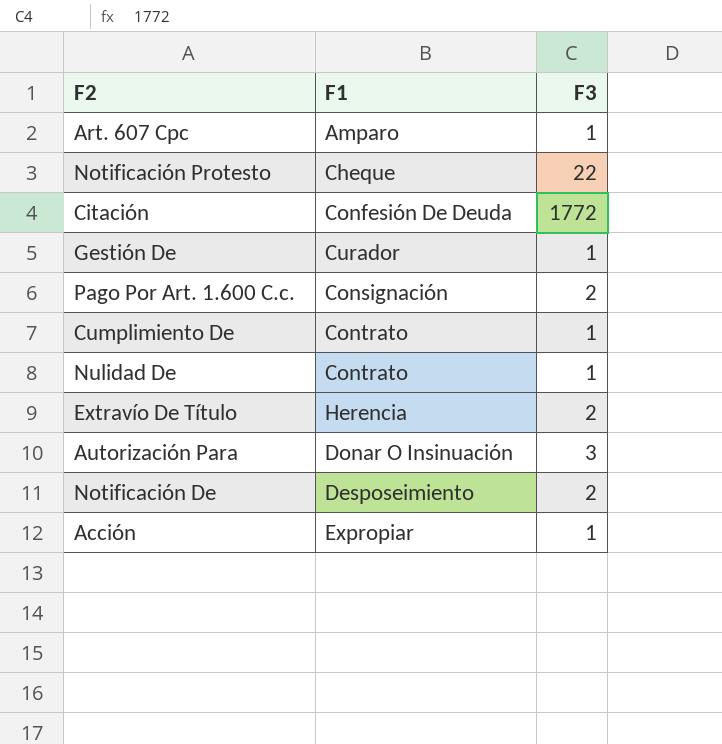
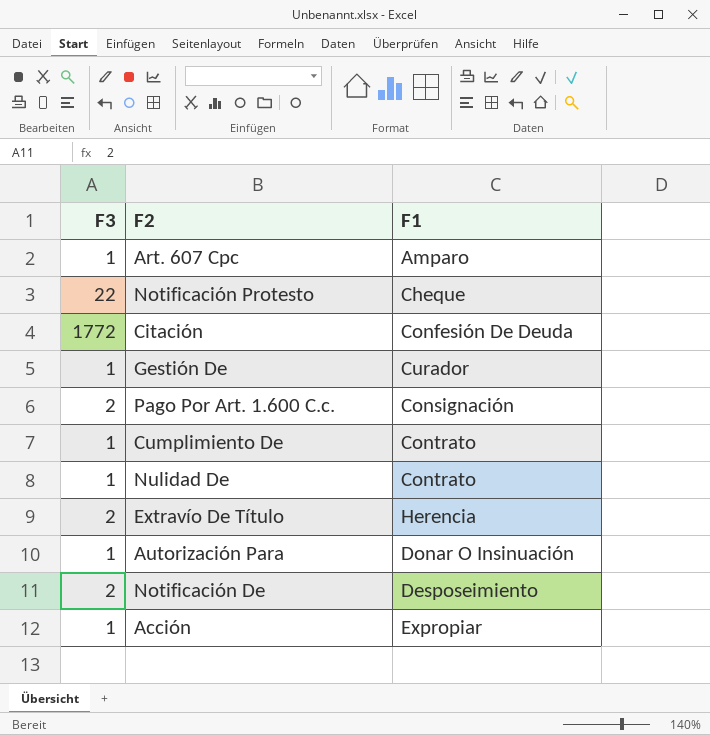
column F3 | position: 3 -> 1
Autorización Para | F3: 3 -> 1

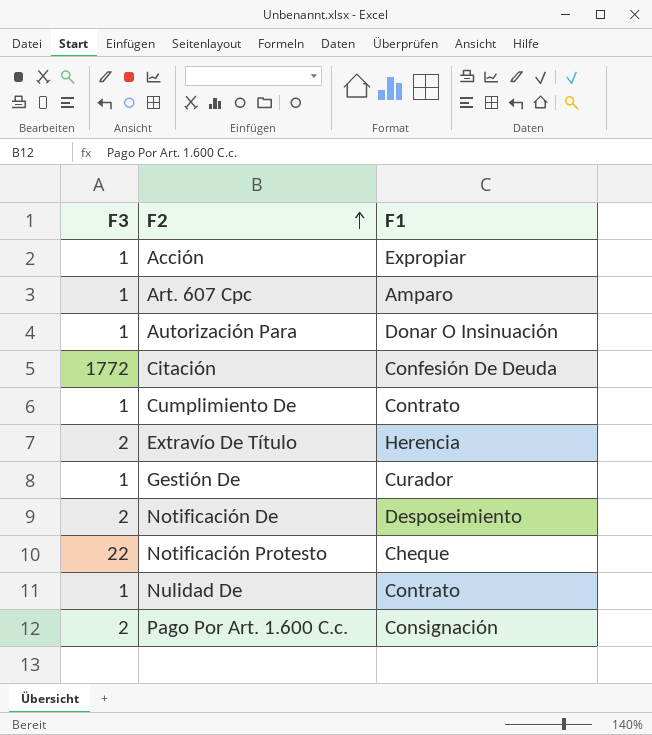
row order: none -> F2 ascending

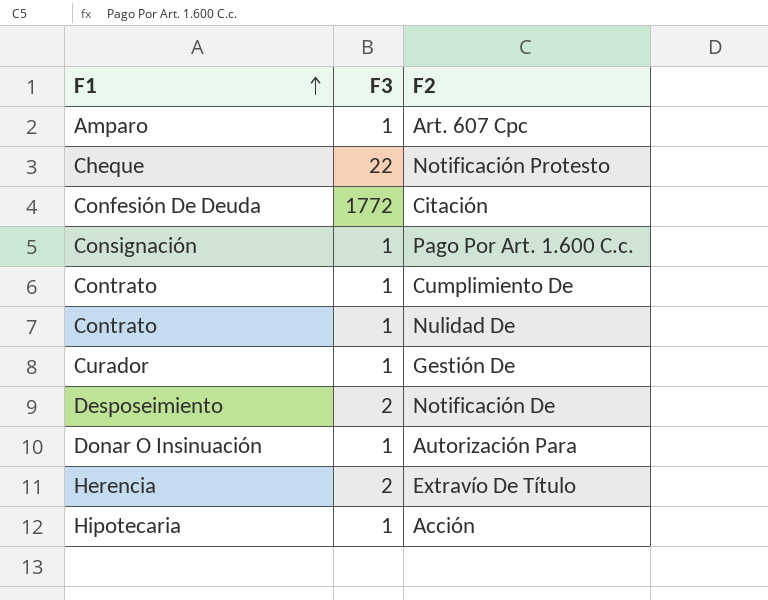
row order: F2 ascending -> F1 ascending
column F1 | position: 3 -> 1
Pago Por Art. 1.600 C.c. | F3: 2 -> 1
Acción | F1: Expropiar -> Hipotecaria

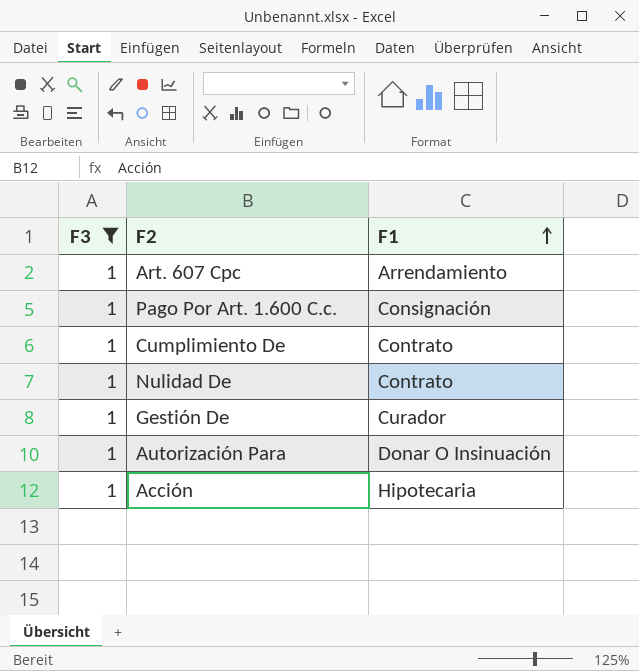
filter: none -> F3 = 1
column F1 | position: 1 -> 3
Art. 607 Cpc | F1: Amparo -> Arrendamiento

